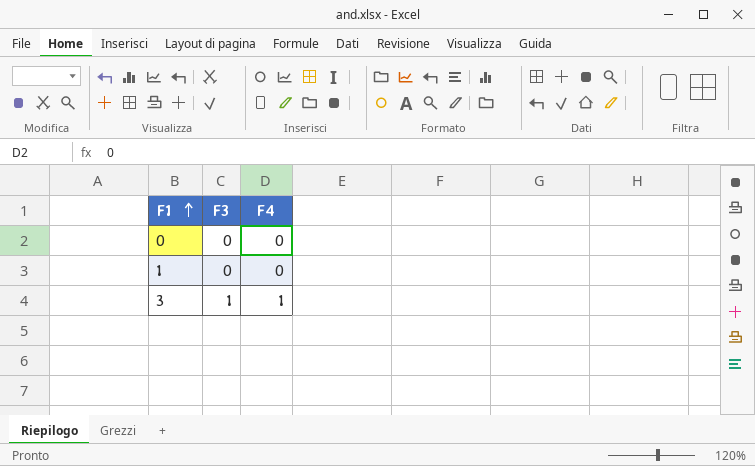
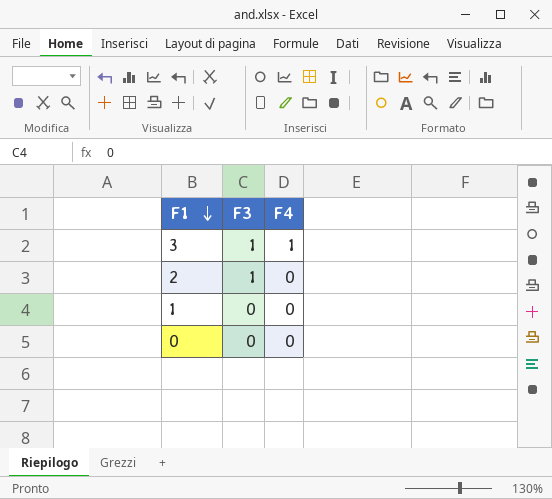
row order: F1 ascending -> F1 descending
row 2: none -> 1 | 0

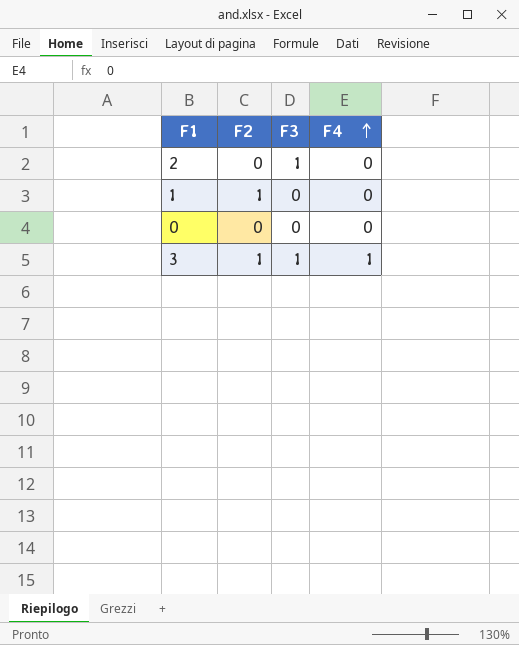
row order: F1 descending -> F4 ascending
column F2 | position: none -> 2

